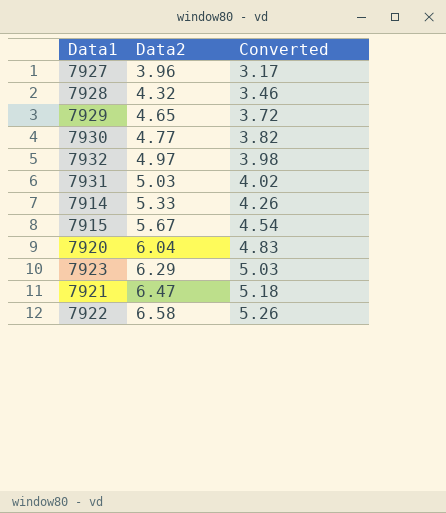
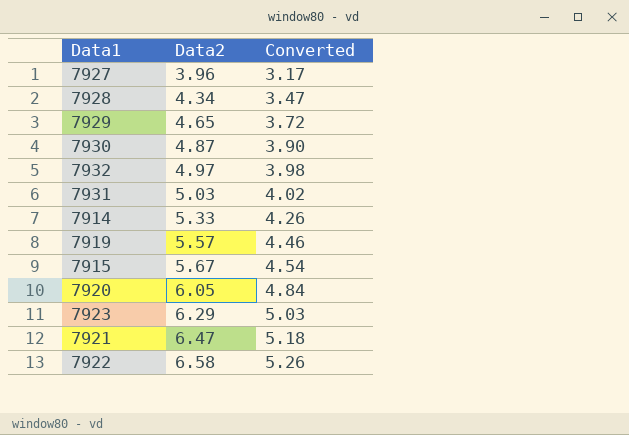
7928 | Data2: 4.32 -> 4.34
7928 | Converted: 3.46 -> 3.47
7930 | Data2: 4.77 -> 4.87
7930 | Converted: 3.82 -> 3.90
row 7919: none -> 5.57 | 4.46
7920 | Data2: 6.04 -> 6.05
7920 | Converted: 4.83 -> 4.84

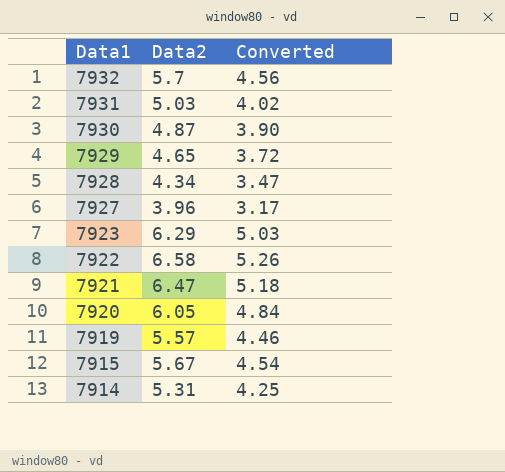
row order: Data2 ascending -> Data1 descending
7932 | Data2: 4.97 -> 5.7
7932 | Converted: 3.98 -> 4.56
7914 | Data2: 5.33 -> 5.31
7914 | Converted: 4.26 -> 4.25

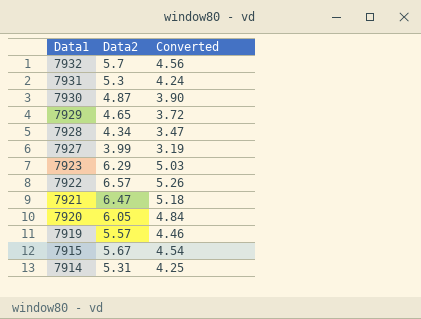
7931 | Data2: 5.03 -> 5.3
7931 | Converted: 4.02 -> 4.24
7927 | Data2: 3.96 -> 3.99
7927 | Converted: 3.17 -> 3.19
7922 | Data2: 6.58 -> 6.57

